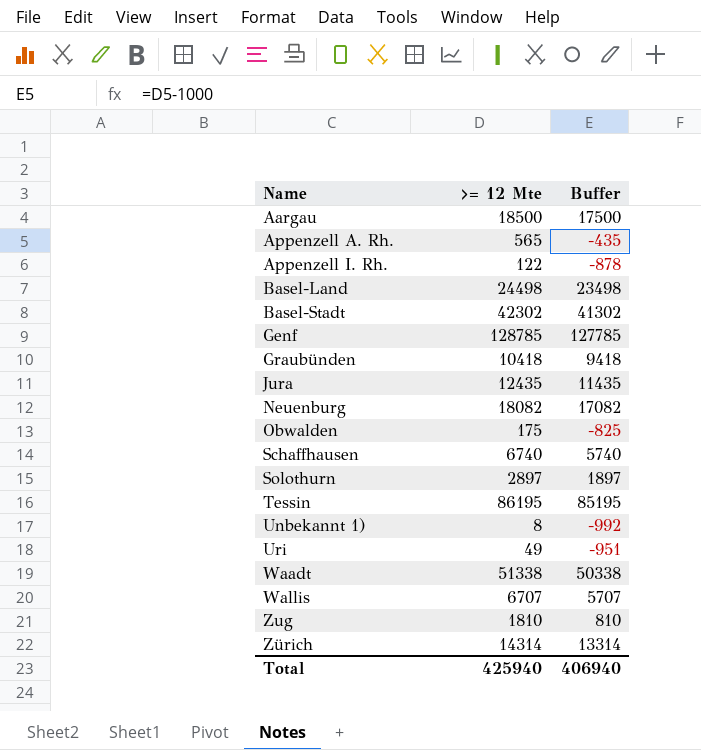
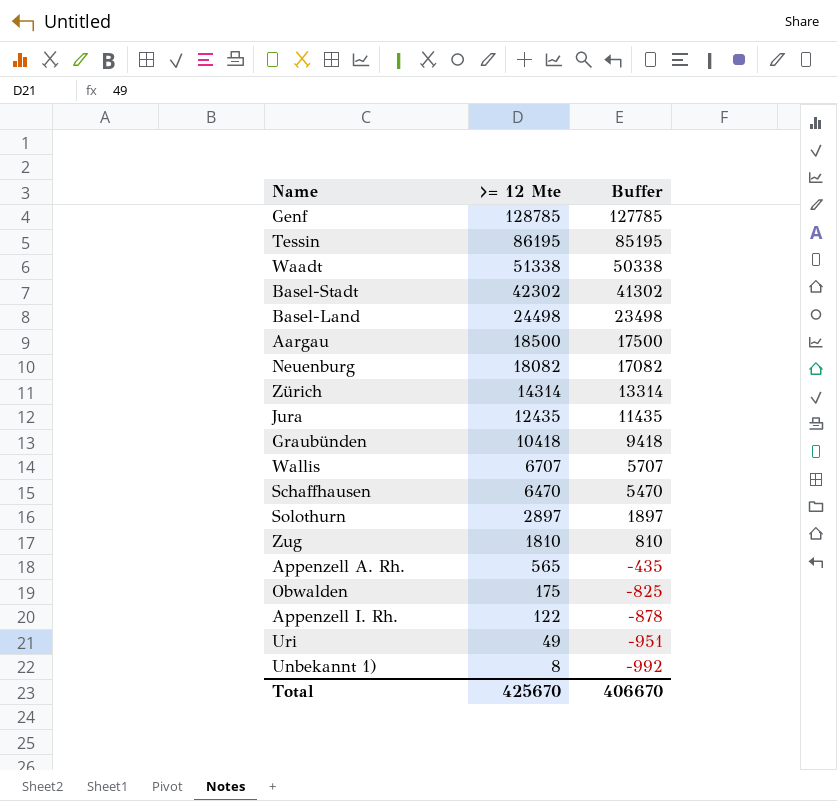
row order: Name ascending -> >= 12 Mte descending
Schaffhausen | >= 12 Mte: 6740 -> 6470
Schaffhausen | Buffer: 5740 -> 5470
Total | >= 12 Mte: 425940 -> 425670
Total | Buffer: 406940 -> 406670

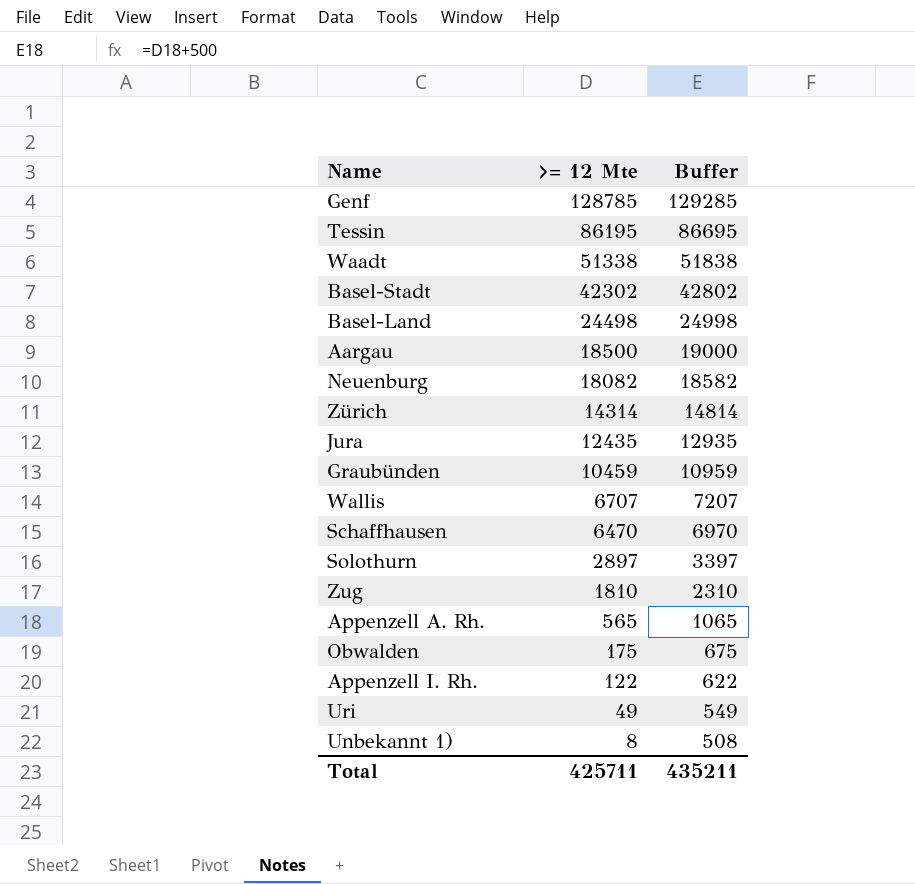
column Buffer | formula: [>= 12 Mte] - 1000 -> [>= 12 Mte] + 500
Graubünden | >= 12 Mte: 10418 -> 10459
Total | >= 12 Mte: 425670 -> 425711
Total | Buffer: 406670 -> 435211

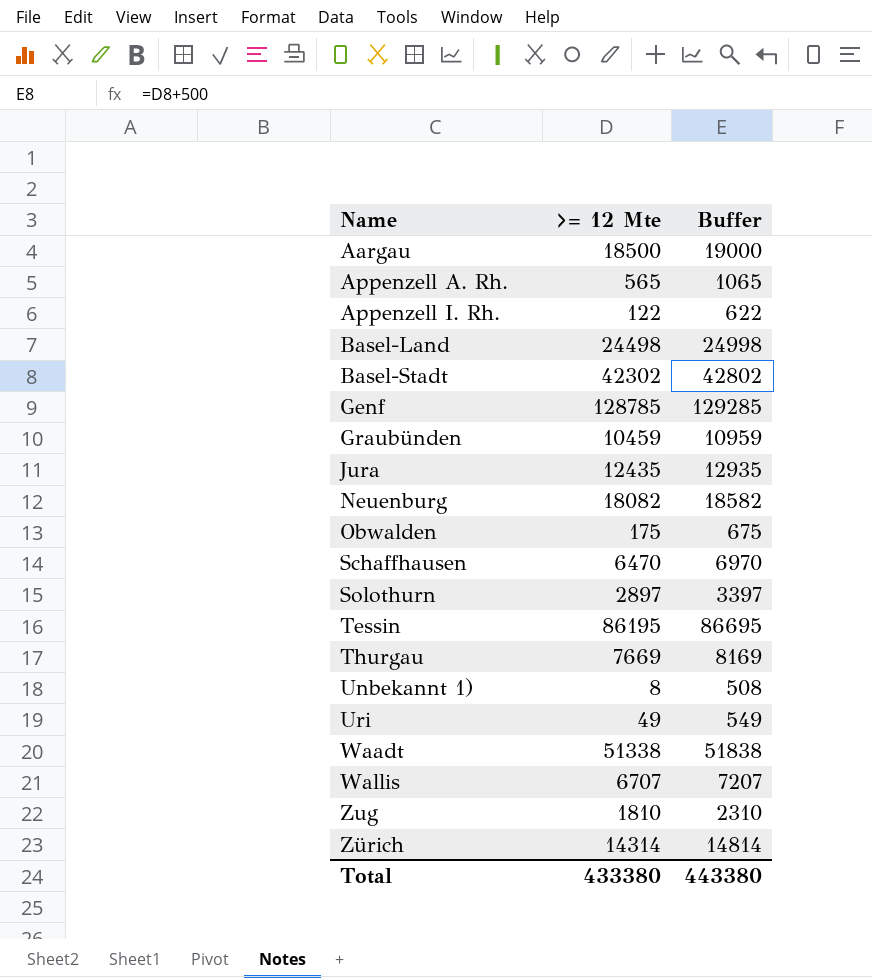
row order: >= 12 Mte descending -> Name ascending
row Thurgau: none -> 7669 | 8169
Total | >= 12 Mte: 425711 -> 433380
Total | Buffer: 435211 -> 443380

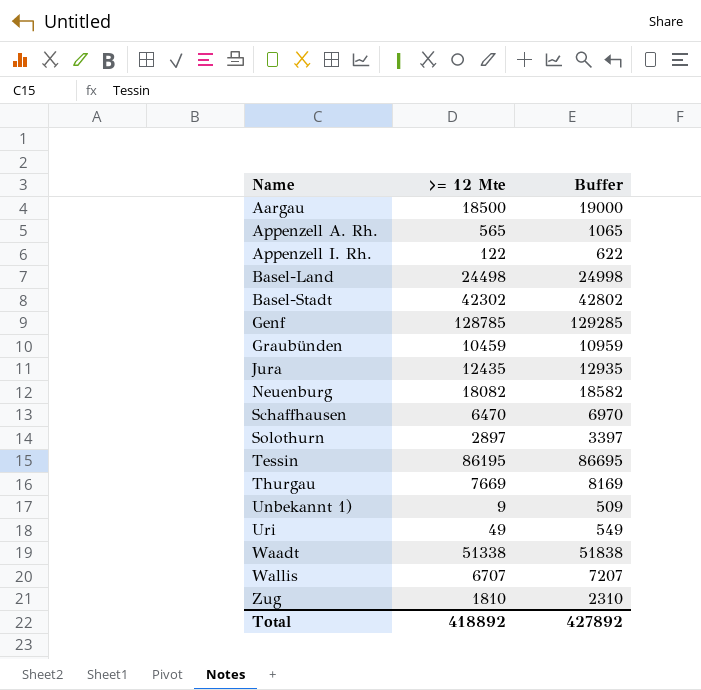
row Obwalden: 175 | 675 -> none
row Zürich: 14314 | 14814 -> none
Unbekannt 1) | >= 12 Mte: 8 -> 9
Unbekannt 1) | Buffer: 508 -> 509
Total | >= 12 Mte: 433380 -> 418892
Total | Buffer: 443380 -> 427892

